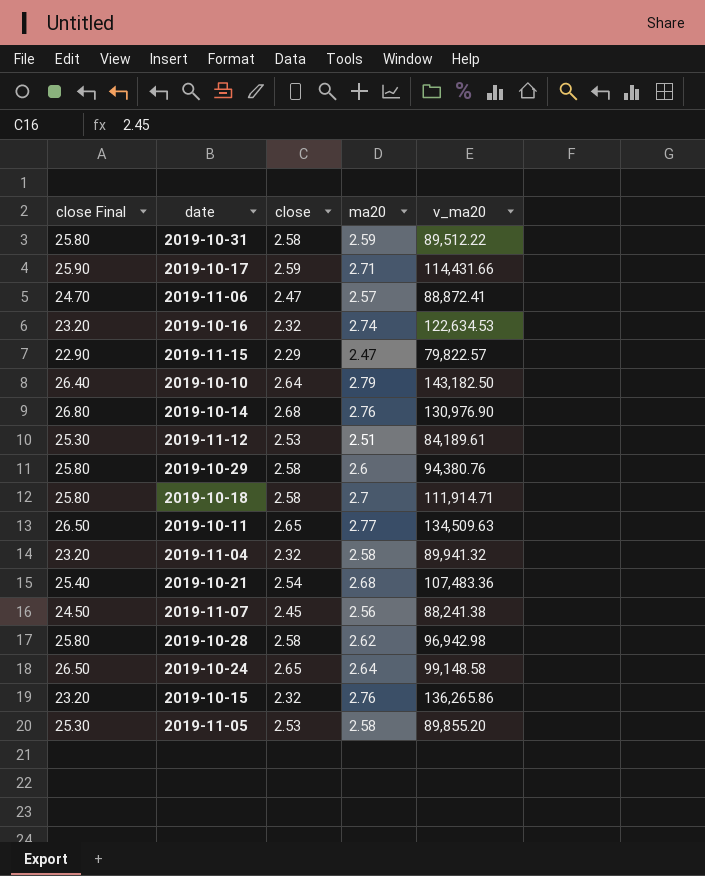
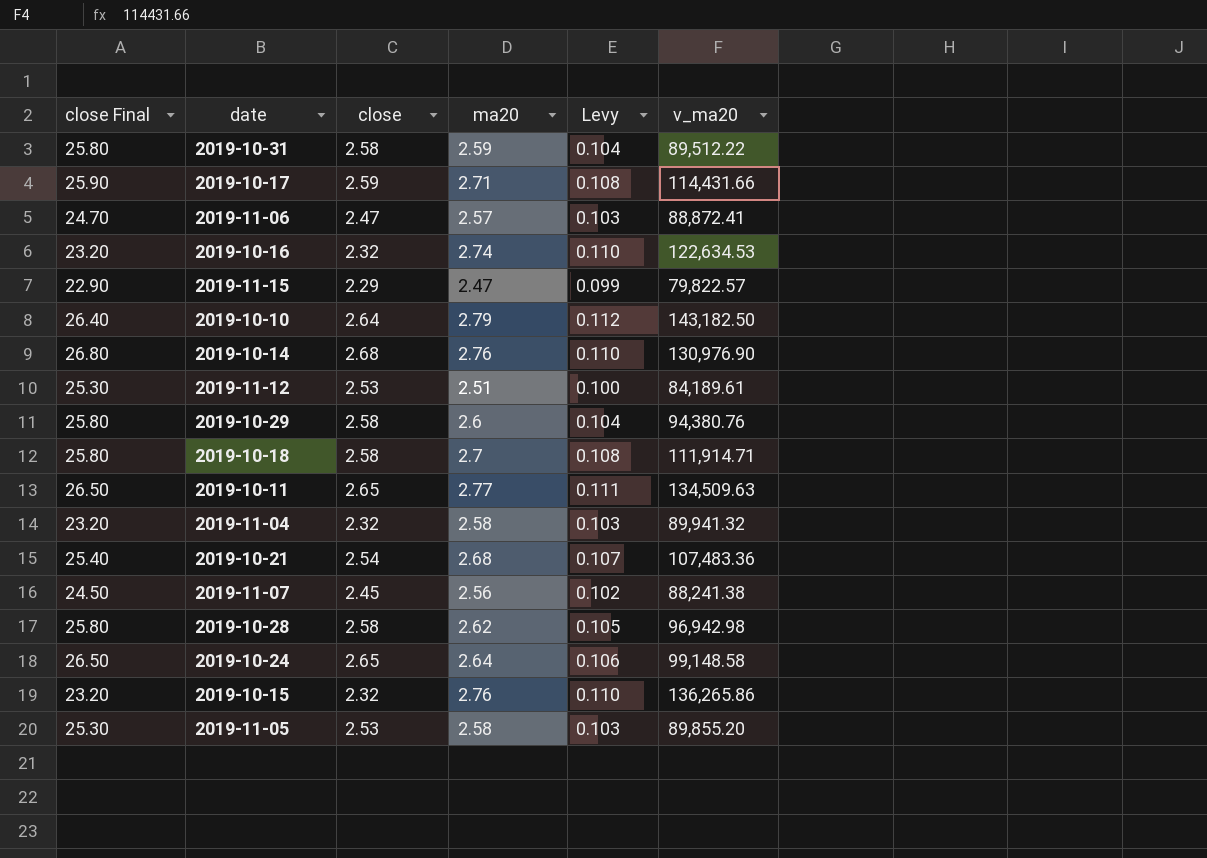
column Levy | formula: none -> [ma20] * 0.04

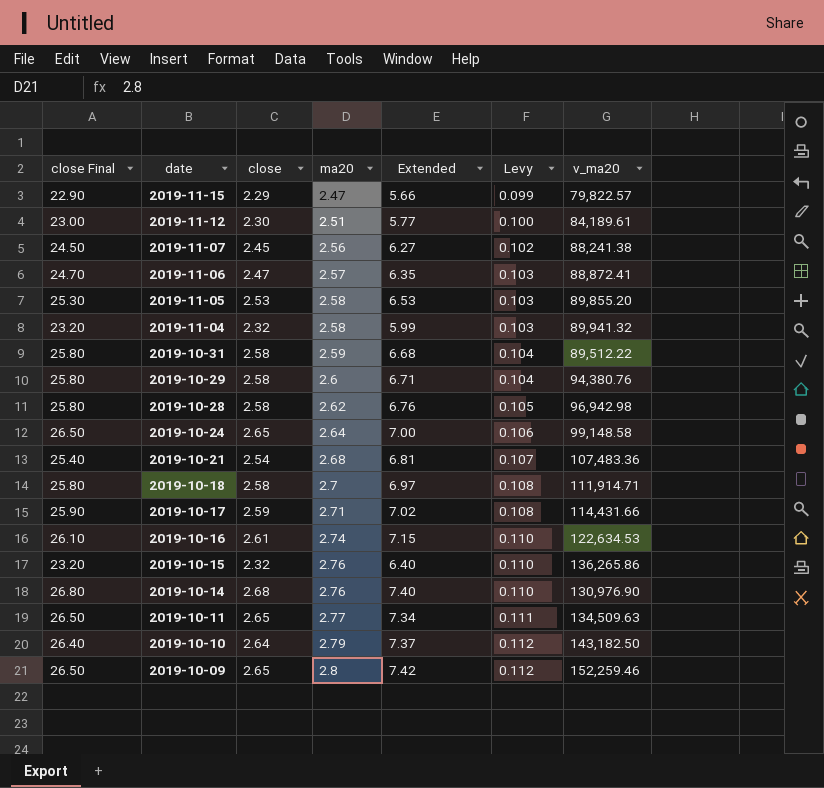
row order: none -> date descending
column Extended | formula: none -> [close] * [ma20]
2019-11-12 | close Final: 25.30 -> 23.00
2019-11-12 | close: 2.53 -> 2.30
2019-10-16 | close Final: 23.20 -> 26.10
2019-10-16 | close: 2.32 -> 2.61
row 2019-10-09: none -> 26.50 | 2.65 | 2.8 | 7.42 | 0.112 | 152,259.46

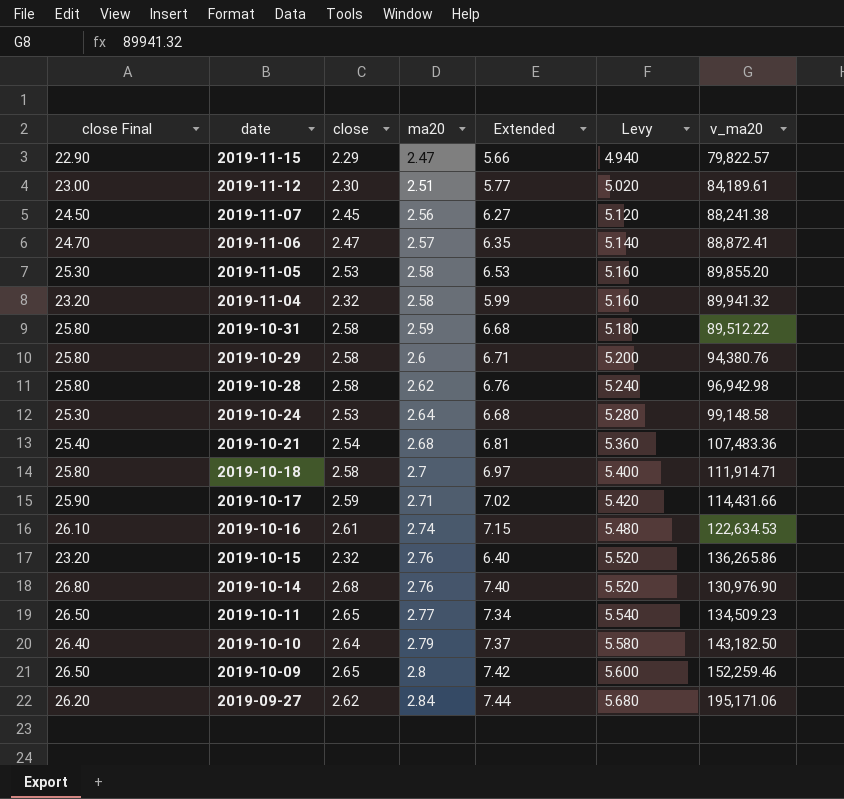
column Levy | formula: [ma20] * 0.04 -> [ma20] * 2
2019-10-24 | close Final: 26.50 -> 25.30
2019-10-24 | close: 2.65 -> 2.53
2019-10-24 | Extended: 7.00 -> 6.68
2019-10-11 | v_ma20: 134,509.63 -> 134,509.23
row 2019-09-27: none -> 26.20 | 2.62 | 2.84 | 7.44 | 5.680 | 195,171.06

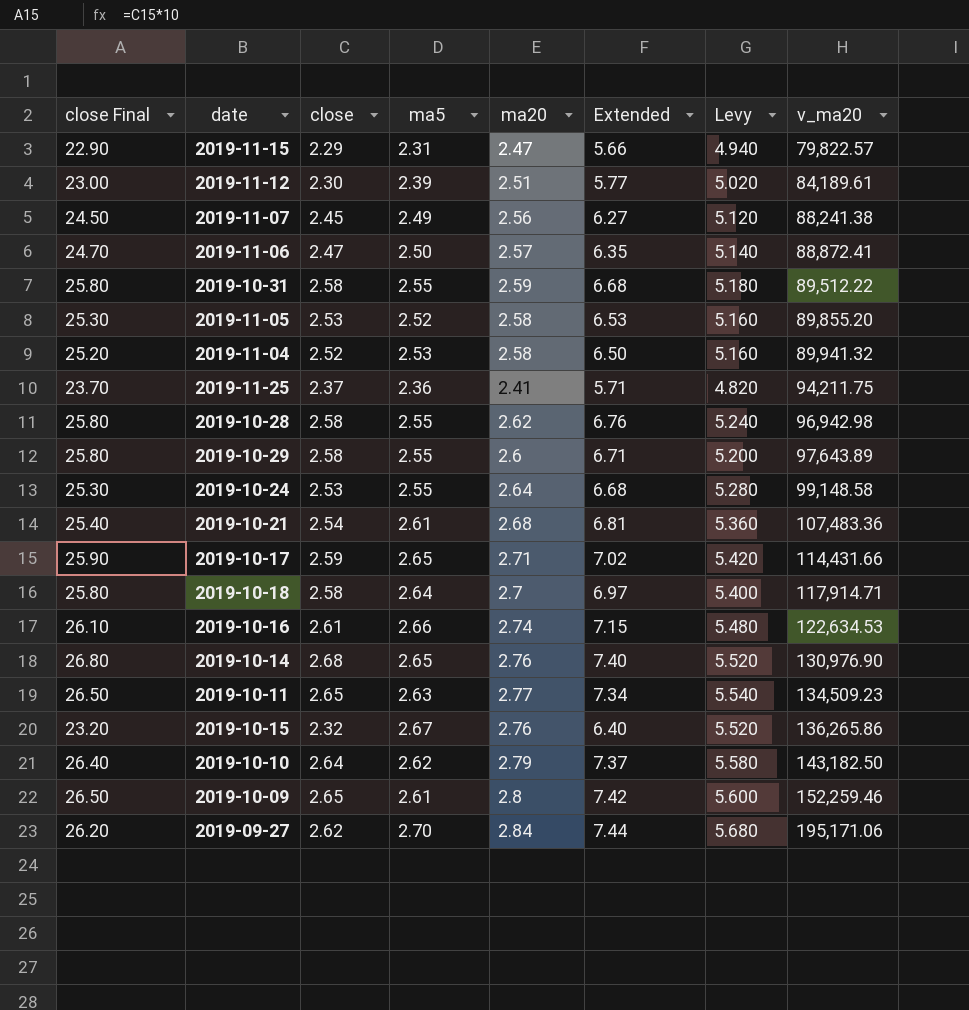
row order: date descending -> v_ma20 ascending
column ma5 | position: none -> 4
2019-11-04 | close Final: 23.20 -> 25.20
2019-11-04 | close: 2.32 -> 2.52
2019-11-04 | Extended: 5.99 -> 6.50
row 2019-11-25: none -> 23.70 | 2.37 | 2.36 | 2.41 | 5.71 | 4.820 | 94,211.75
2019-10-29 | v_ma20: 94,380.76 -> 97,643.89
2019-10-18 | v_ma20: 111,914.71 -> 117,914.71

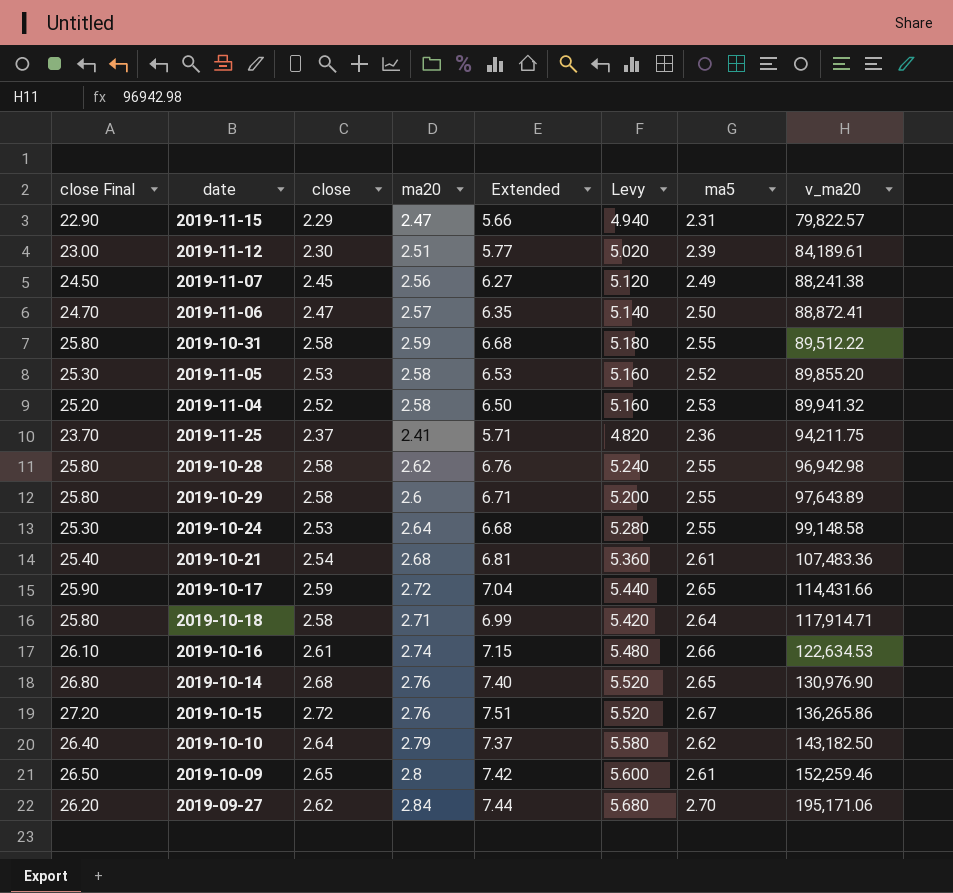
column ma5 | position: 4 -> 7
row 2019-10-11: 26.50 | 2.65 | 2.63 | 2.77 | 7.34 | 5.540 | 134,509.23 -> none
2019-10-17 | ma20: 2.71 -> 2.72
2019-10-17 | Extended: 7.02 -> 7.04
2019-10-17 | Levy: 5.420 -> 5.440
2019-10-18 | ma20: 2.7 -> 2.71
2019-10-18 | Extended: 6.97 -> 6.99
2019-10-18 | Levy: 5.400 -> 5.420
2019-10-15 | close Final: 23.20 -> 27.20
2019-10-15 | close: 2.32 -> 2.72
2019-10-15 | Extended: 6.40 -> 7.51

